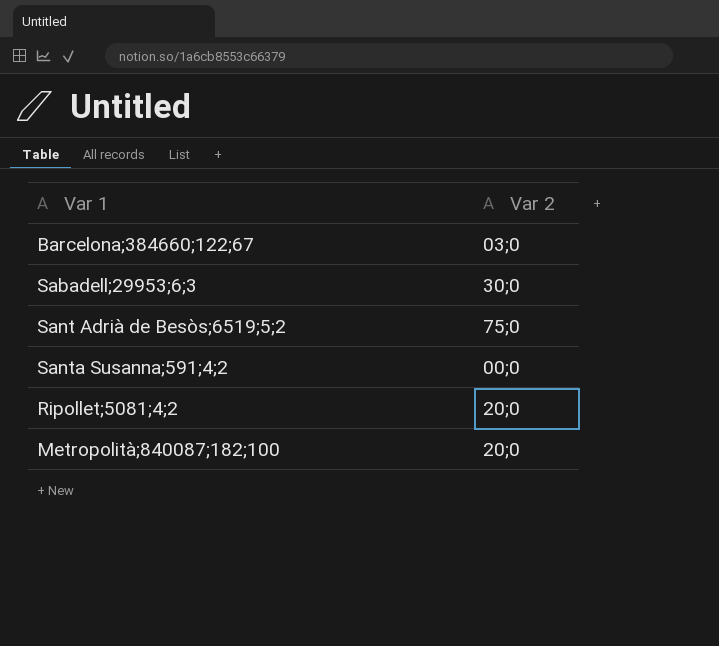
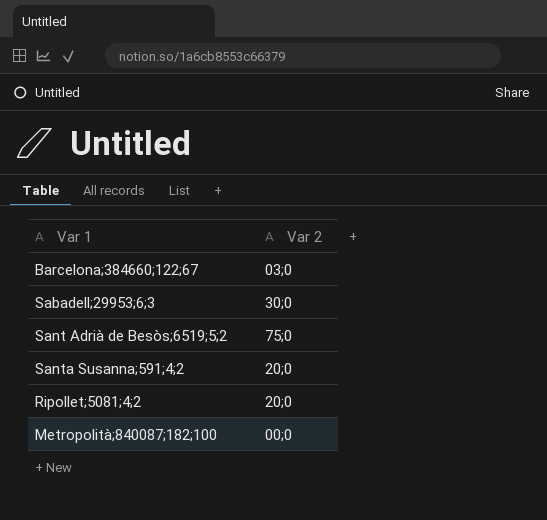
Santa Susanna;591;4;2 | Var 2: 00;0 -> 20;0
Metropolità;840087;182;100 | Var 2: 20;0 -> 00;0

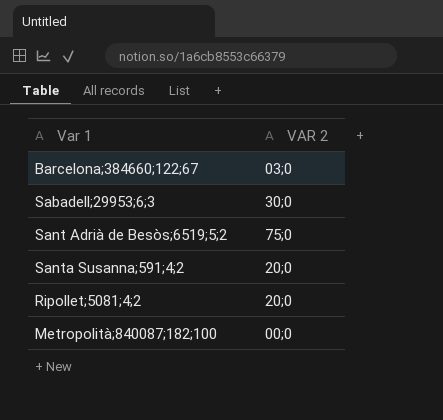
column name: Var 2 -> VAR 2

